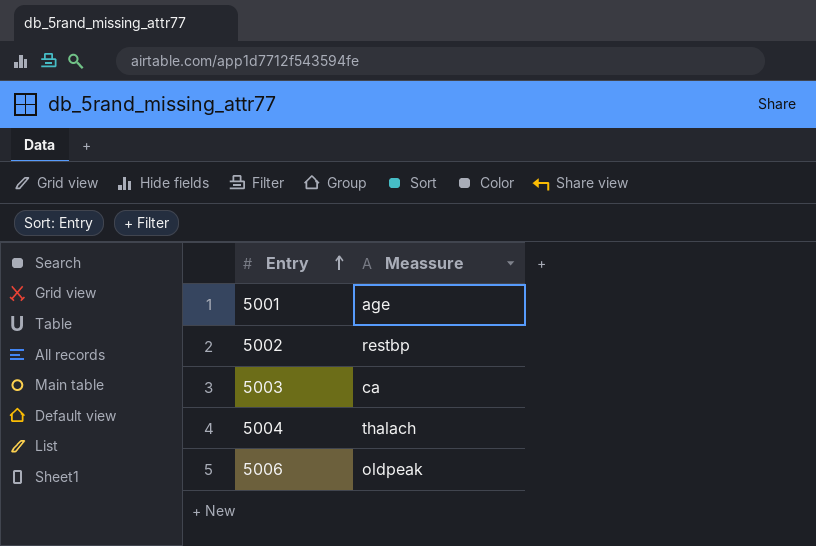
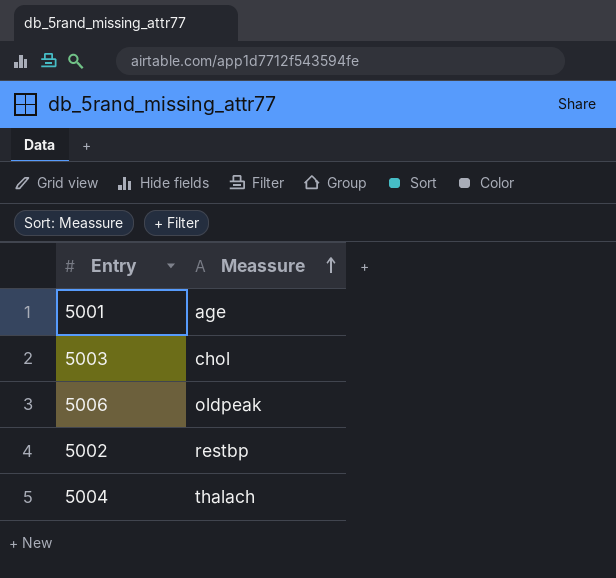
row order: Entry ascending -> Meassure ascending
5003 | Meassure: ca -> chol

